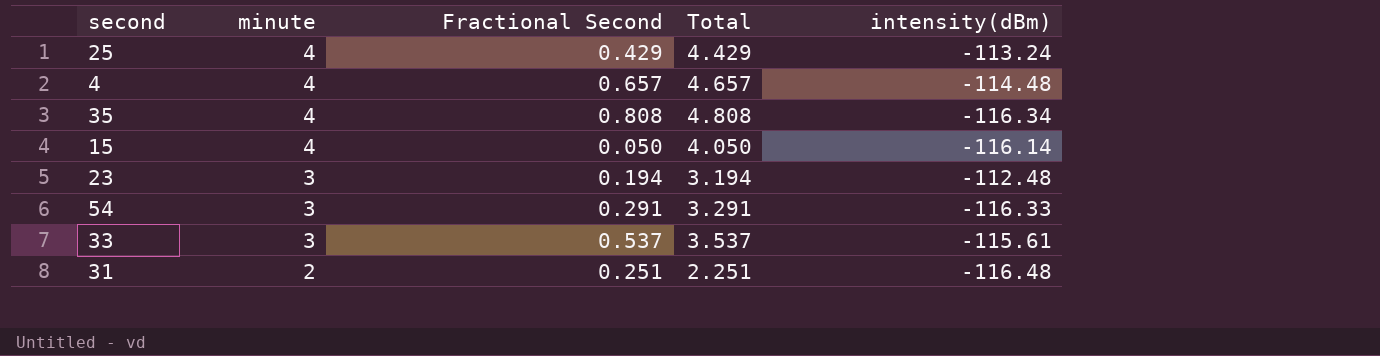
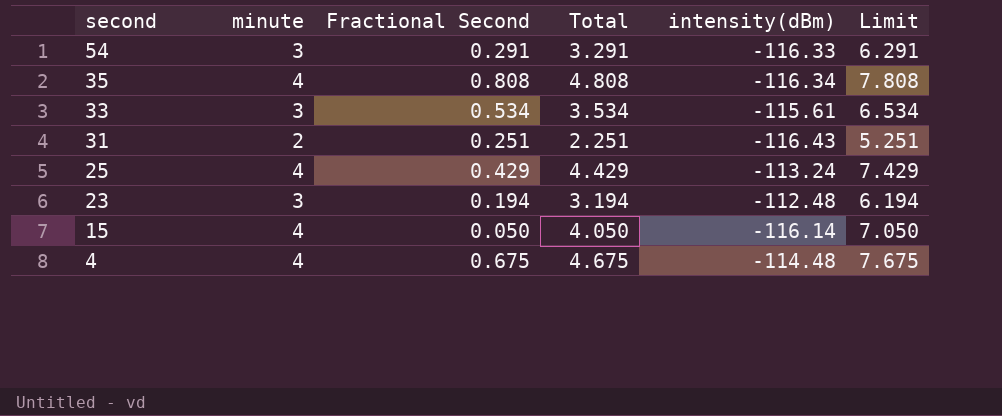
row order: minute descending -> second descending
column Limit | formula: none -> [Total] + 3
33 | Fractional Second: 0.537 -> 0.534
33 | Total: 3.537 -> 3.534
31 | intensity(dBm): -116.48 -> -116.43
4 | Fractional Second: 0.657 -> 0.675
4 | Total: 4.657 -> 4.675

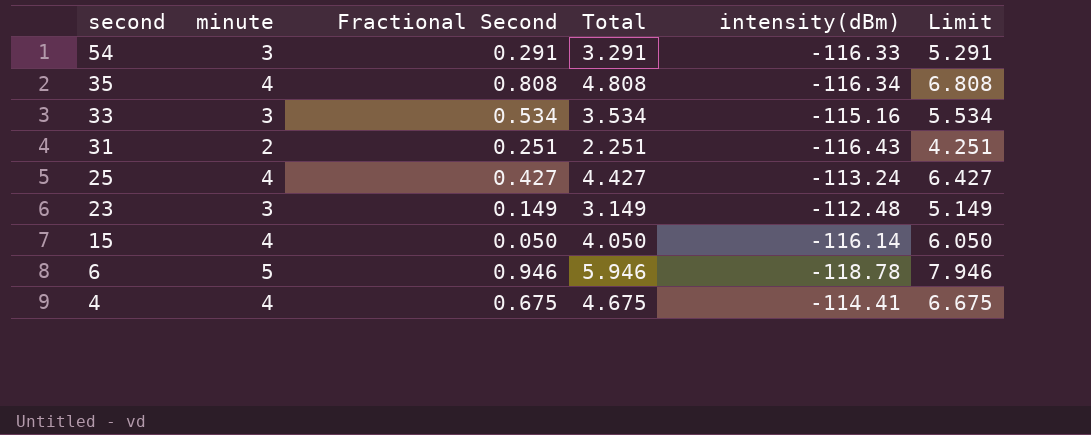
column Limit | formula: [Total] + 3 -> [Total] + 2
33 | intensity(dBm): -115.61 -> -115.16
25 | Fractional Second: 0.429 -> 0.427
25 | Total: 4.429 -> 4.427
23 | Fractional Second: 0.194 -> 0.149
23 | Total: 3.194 -> 3.149
row 6: none -> 5 | 0.946 | 5.946 | -118.78 | 7.946
4 | intensity(dBm): -114.48 -> -114.41

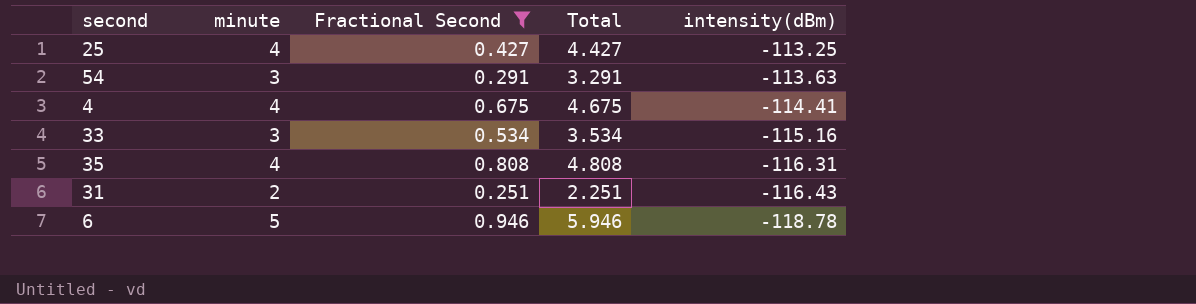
filter: none -> Fractional Second >= 0.251
row order: second descending -> intensity(dBm) descending
column Limit | formula: [Total] + 2 -> none
25 | intensity(dBm): -113.24 -> -113.25
54 | intensity(dBm): -116.33 -> -113.63
35 | intensity(dBm): -116.34 -> -116.31

